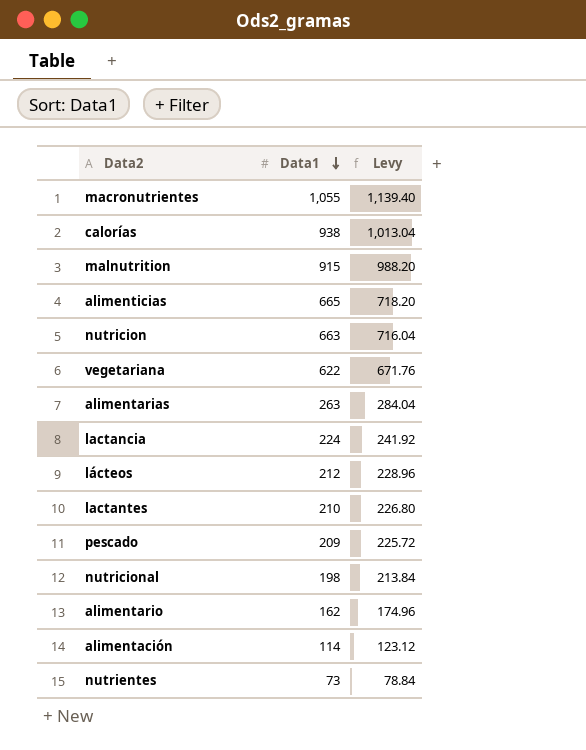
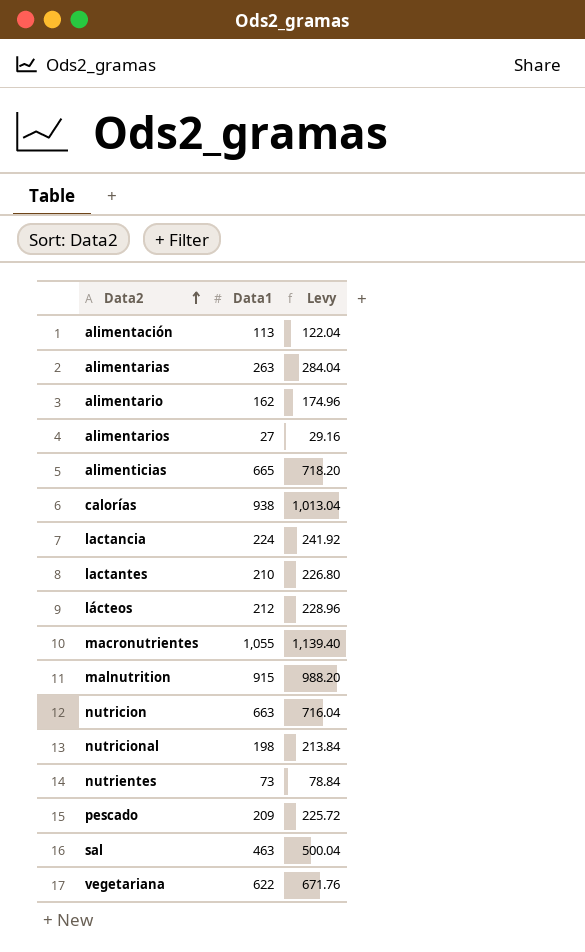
row order: Data1 descending -> Data2 ascending
alimentación | Data1: 114 -> 113
alimentación | Levy: 123.12 -> 122.04
row alimentarios: none -> 27 | 29.16
row sal: none -> 463 | 500.04

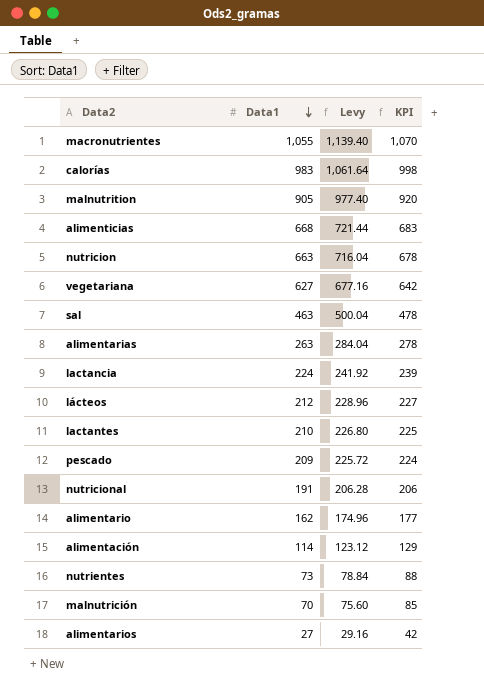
row order: Data2 ascending -> Data1 descending
column KPI | formula: none -> [Data1] + 15
calorías | Data1: 938 -> 983
calorías | Levy: 1,013.04 -> 1,061.64
malnutrition | Data1: 915 -> 905
malnutrition | Levy: 988.20 -> 977.40
alimenticias | Data1: 665 -> 668
alimenticias | Levy: 718.20 -> 721.44
vegetariana | Data1: 622 -> 627
vegetariana | Levy: 671.76 -> 677.16
nutricional | Data1: 198 -> 191
nutricional | Levy: 213.84 -> 206.28
alimentación | Data1: 113 -> 114
alimentación | Levy: 122.04 -> 123.12
row malnutrición: none -> 70 | 75.60 | 85

